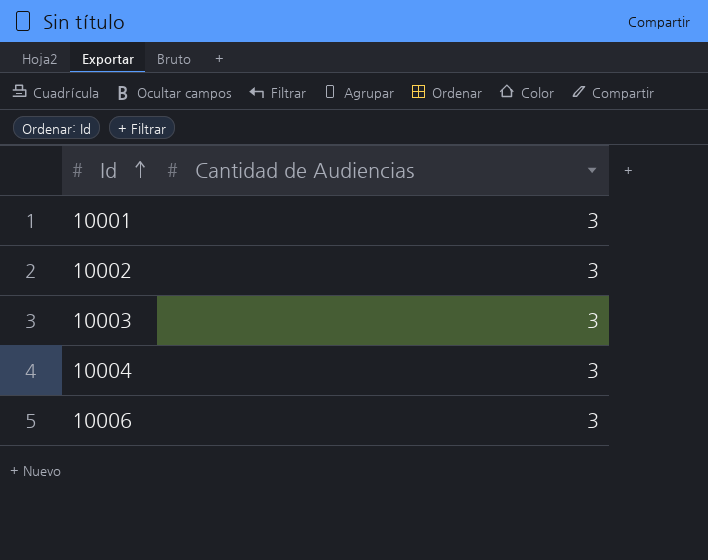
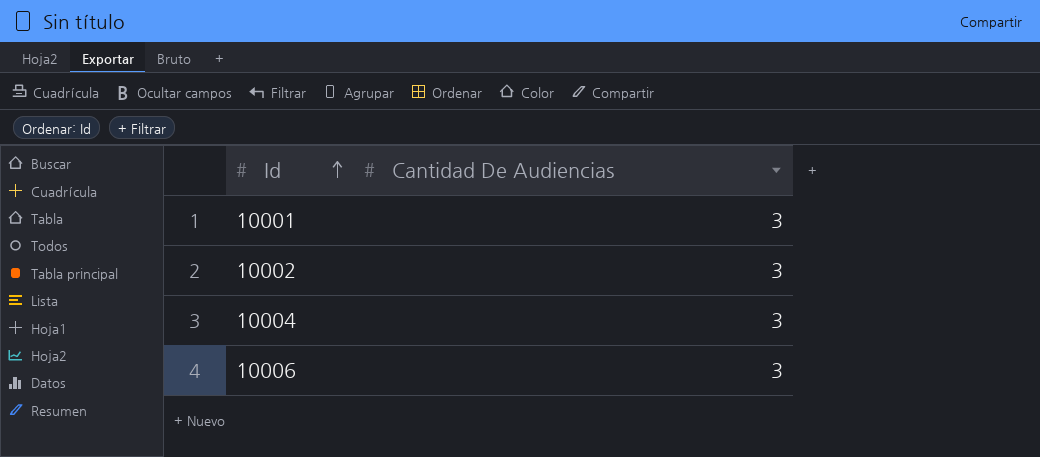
column name: Cantidad de Audiencias -> Cantidad De Audiencias
row 10003: 3 -> none

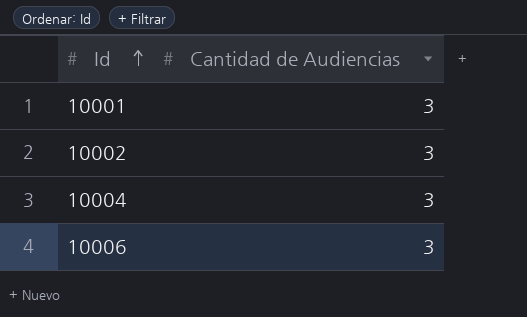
column name: Cantidad De Audiencias -> Cantidad de Audiencias

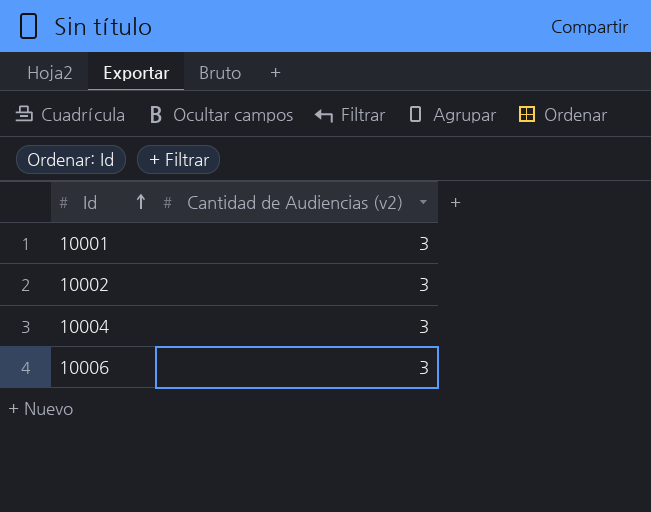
column name: Cantidad de Audiencias -> Cantidad de Audiencias (v2)

